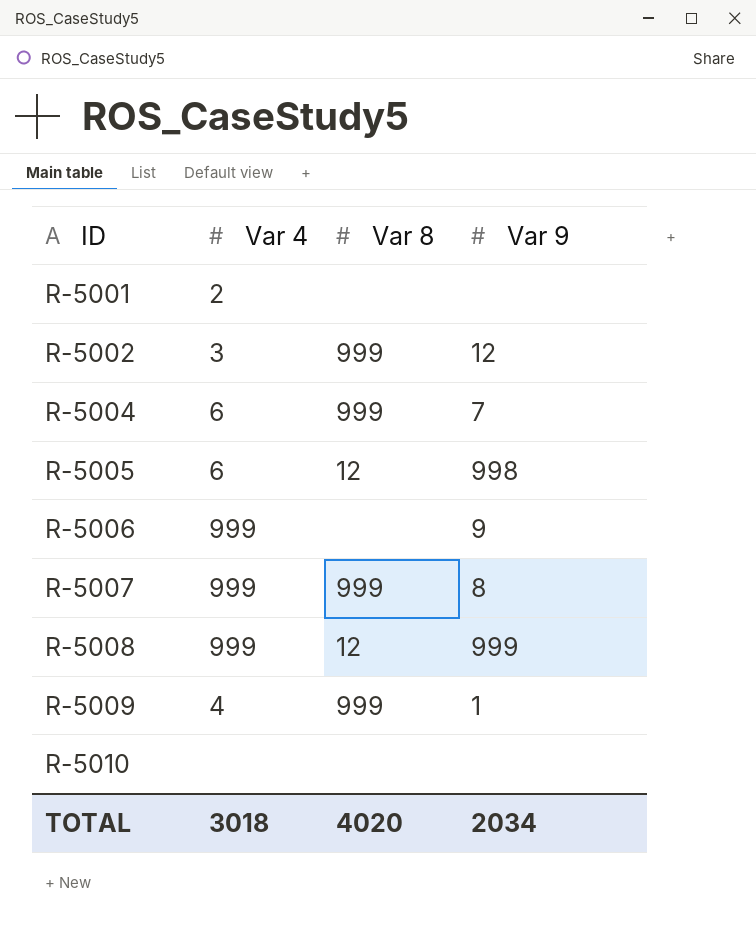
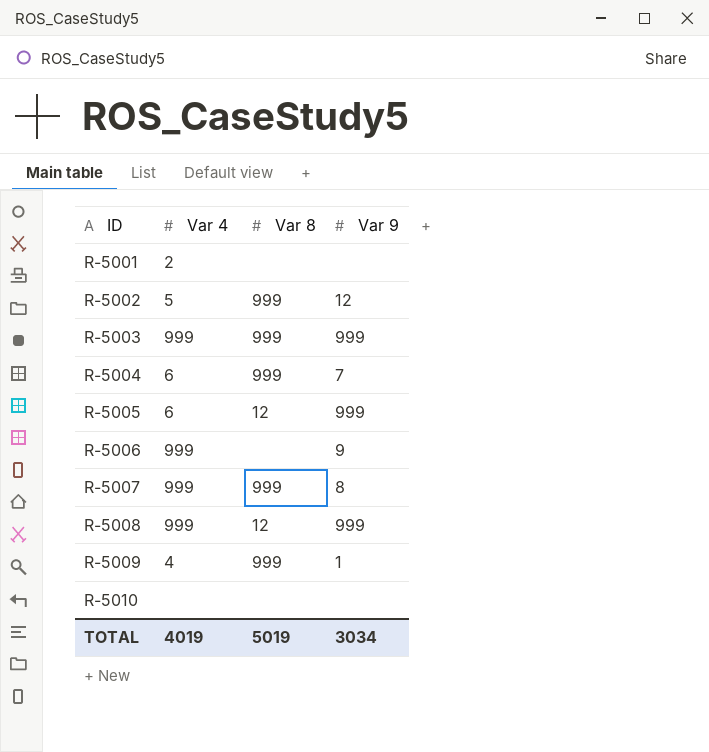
R-5002 | Var 4: 3 -> 5
row R-5003: none -> 999 | 999 | 999
R-5005 | Var 9: 998 -> 999
TOTAL | Var 4: 3018 -> 4019
TOTAL | Var 8: 4020 -> 5019
TOTAL | Var 9: 2034 -> 3034

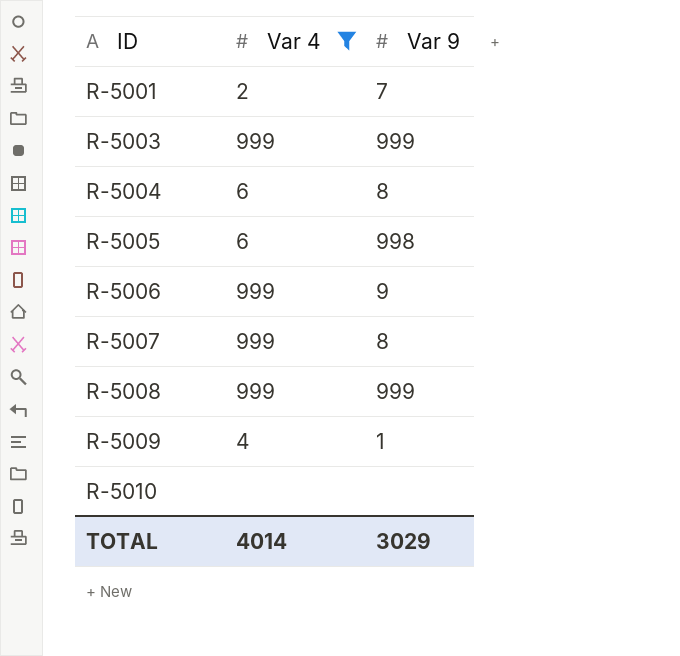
filter: none -> Var 4 != 5
column Var 8 | position: 3 -> none
R-5001 | Var 9: none -> 7
R-5004 | Var 9: 7 -> 8
R-5005 | Var 9: 999 -> 998
TOTAL | Var 4: 4019 -> 4014
TOTAL | Var 9: 3034 -> 3029

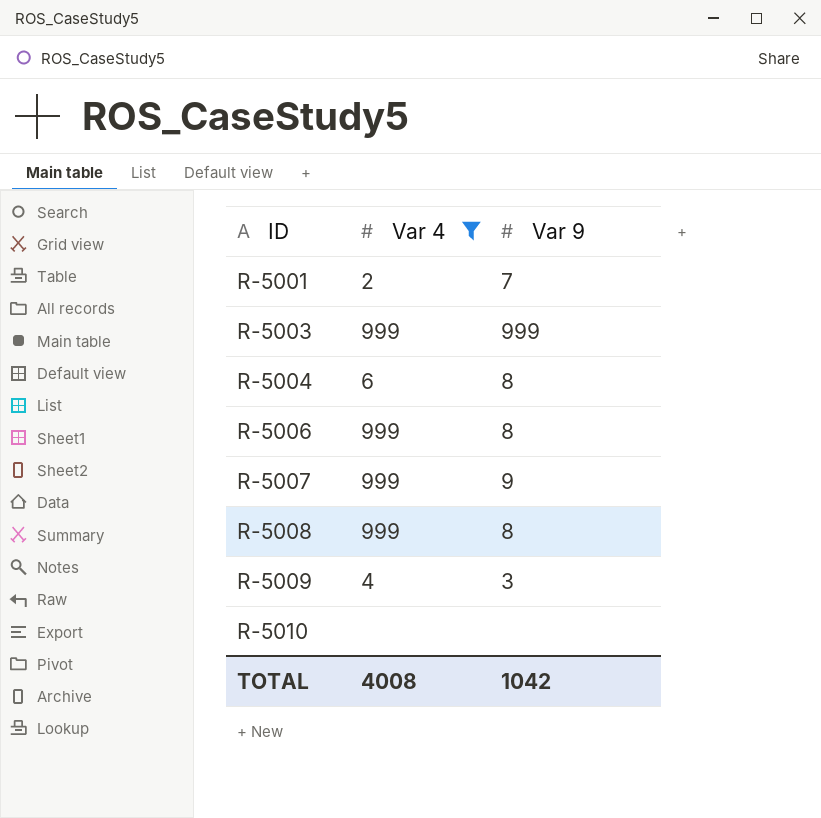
row R-5005: 6 | 998 -> none
R-5006 | Var 9: 9 -> 8
R-5007 | Var 9: 8 -> 9
R-5008 | Var 9: 999 -> 8
R-5009 | Var 9: 1 -> 3
TOTAL | Var 4: 4014 -> 4008
TOTAL | Var 9: 3029 -> 1042

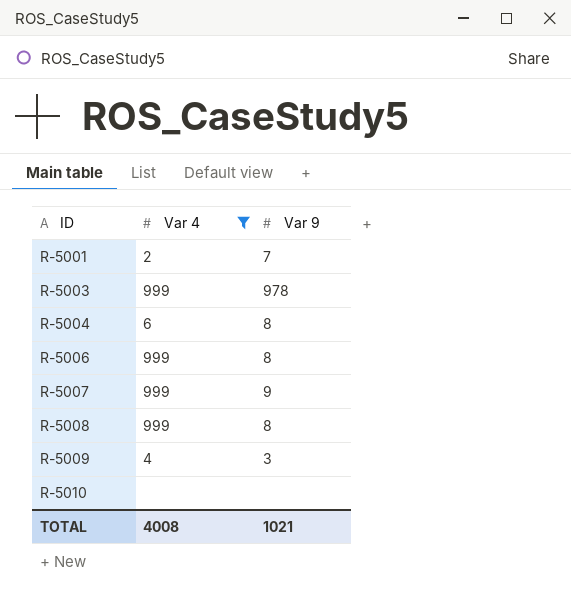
R-5003 | Var 9: 999 -> 978
TOTAL | Var 9: 1042 -> 1021

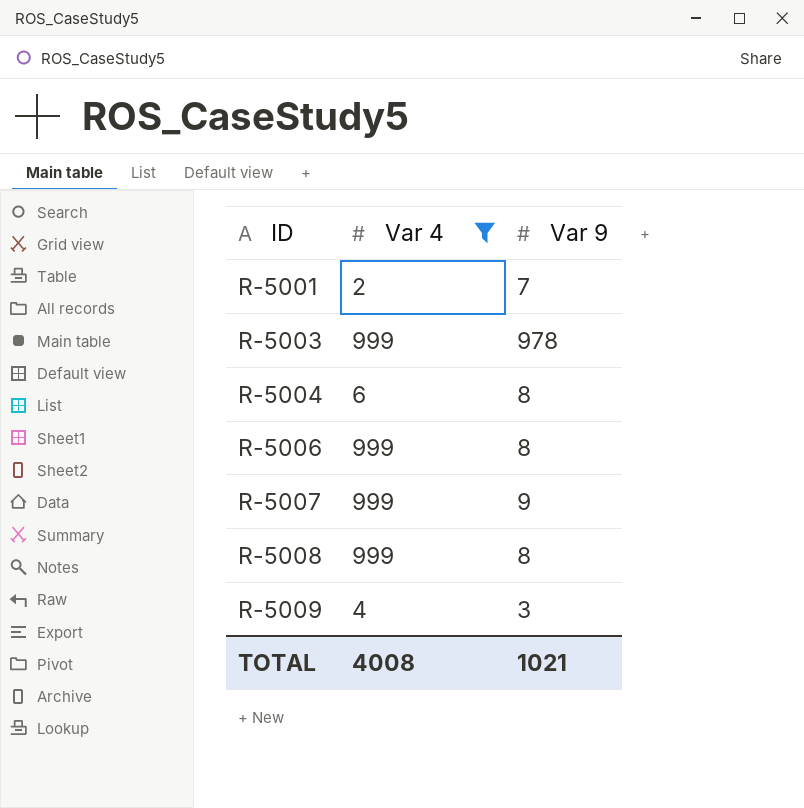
row R-5010: none | none -> none

